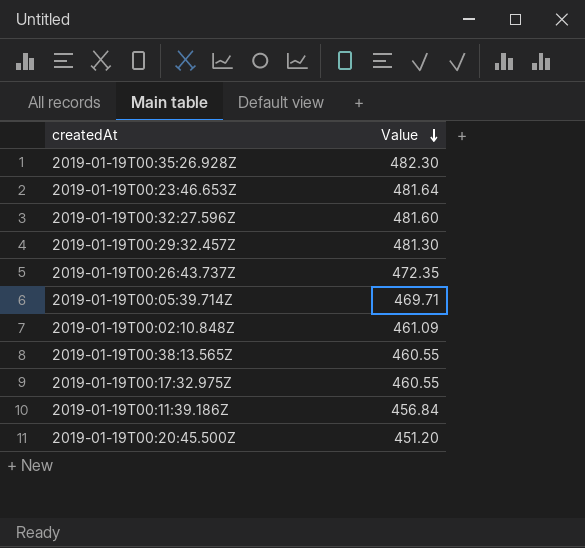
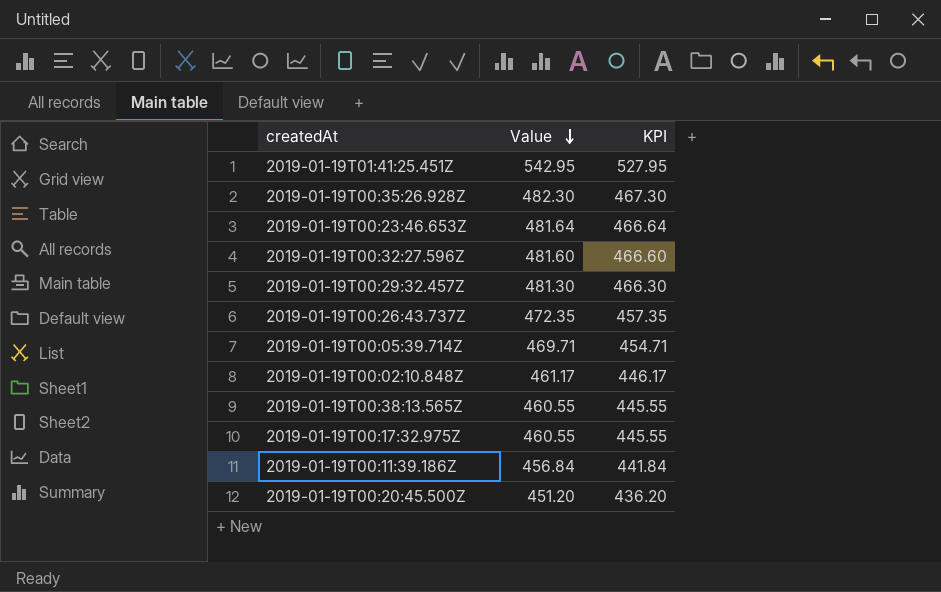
column KPI | formula: none -> [Value] - 15
row 2019-01-19T01:41:25.451Z: none -> 542.95 | 527.95
2019-01-19T00:02:10.848Z | Value: 461.09 -> 461.17

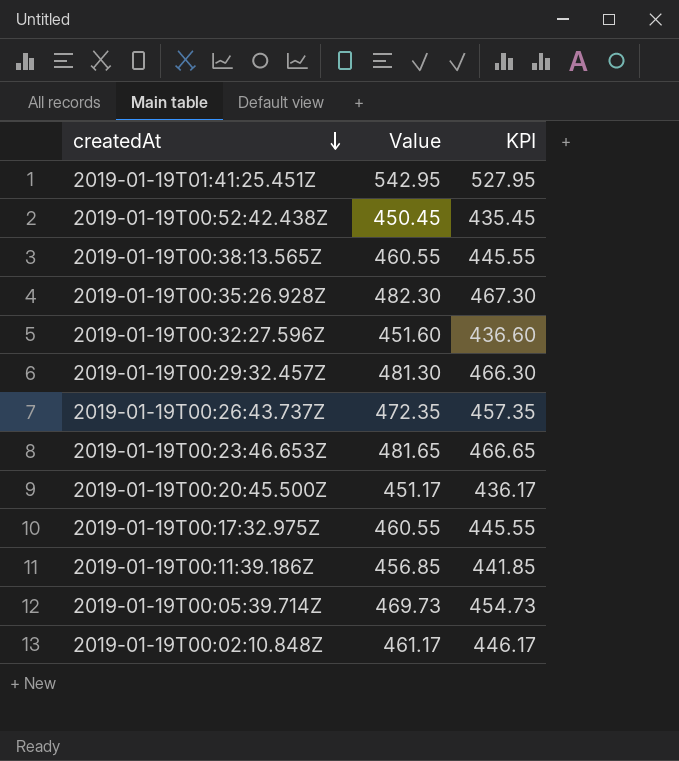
row order: Value descending -> createdAt descending
row 2019-01-19T00:52:42.438Z: none -> 450.45 | 435.45
2019-01-19T00:32:27.596Z | Value: 481.60 -> 451.60
2019-01-19T00:32:27.596Z | KPI: 466.60 -> 436.60
2019-01-19T00:23:46.653Z | Value: 481.64 -> 481.65
2019-01-19T00:23:46.653Z | KPI: 466.64 -> 466.65
2019-01-19T00:20:45.500Z | Value: 451.20 -> 451.17
2019-01-19T00:20:45.500Z | KPI: 436.20 -> 436.17
2019-01-19T00:11:39.186Z | Value: 456.84 -> 456.85
2019-01-19T00:11:39.186Z | KPI: 441.84 -> 441.85
2019-01-19T00:05:39.714Z | Value: 469.71 -> 469.73
2019-01-19T00:05:39.714Z | KPI: 454.71 -> 454.73

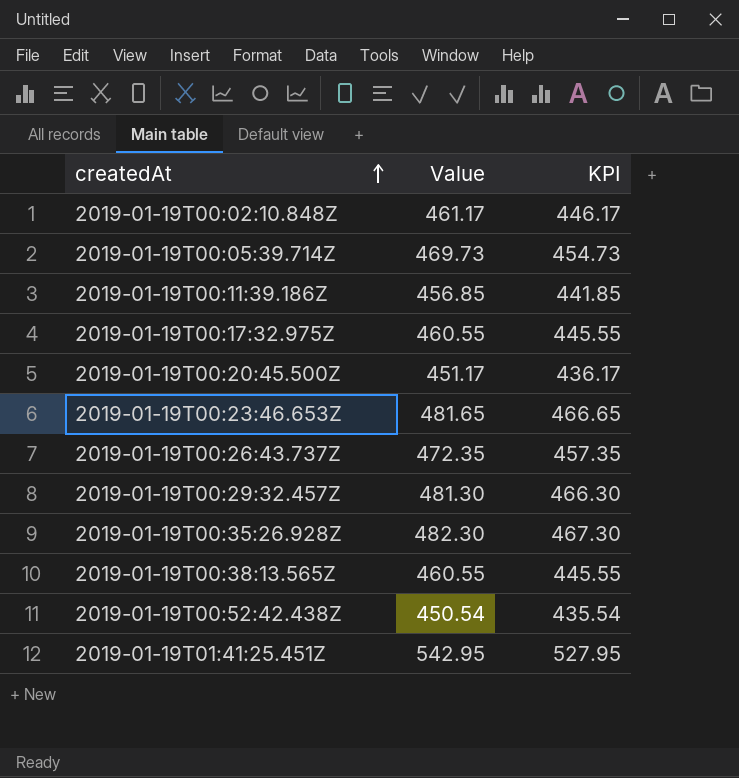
row order: createdAt descending -> createdAt ascending
row 2019-01-19T00:32:27.596Z: 451.60 | 436.60 -> none
2019-01-19T00:52:42.438Z | Value: 450.45 -> 450.54
2019-01-19T00:52:42.438Z | KPI: 435.45 -> 435.54

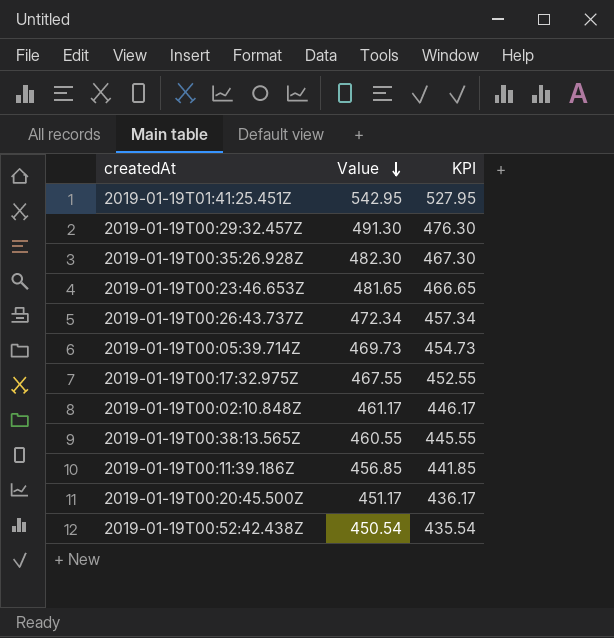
row order: createdAt ascending -> Value descending
2019-01-19T00:29:32.457Z | Value: 481.30 -> 491.30
2019-01-19T00:29:32.457Z | KPI: 466.30 -> 476.30
2019-01-19T00:26:43.737Z | Value: 472.35 -> 472.34
2019-01-19T00:26:43.737Z | KPI: 457.35 -> 457.34
2019-01-19T00:17:32.975Z | Value: 460.55 -> 467.55
2019-01-19T00:17:32.975Z | KPI: 445.55 -> 452.55

